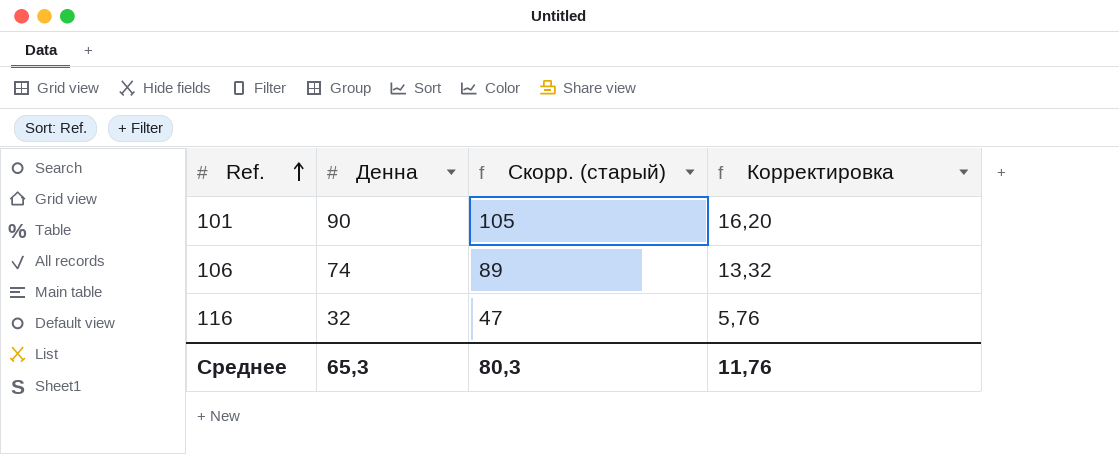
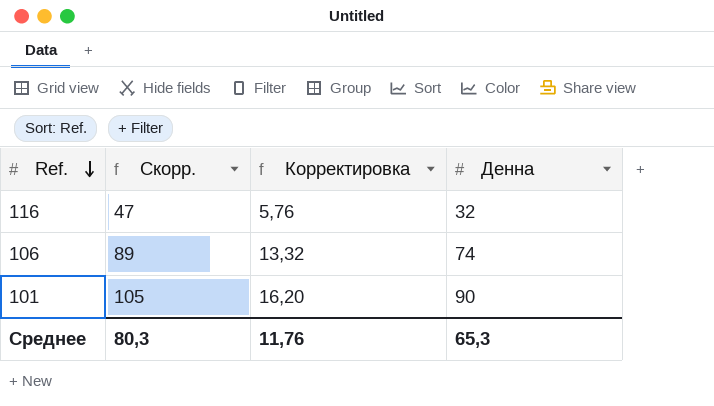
row order: Ref. ascending -> Ref. descending
column name: Скорр. (старый) -> Скорр.
column Денна | position: 2 -> 4

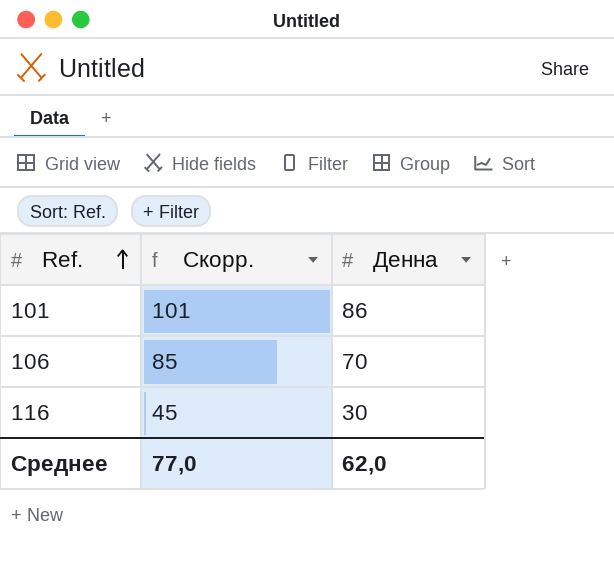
row order: Ref. descending -> Ref. ascending
column Корректировка | formula: [Денна] * 0,18 -> none
101 | Скорр.: 105 -> 101
101 | Денна: 90 -> 86
106 | Скорр.: 89 -> 85
106 | Денна: 74 -> 70
116 | Скорр.: 47 -> 45
116 | Денна: 32 -> 30
Среднее | Скорр.: 80,3 -> 77,0
Среднее | Денна: 65,3 -> 62,0

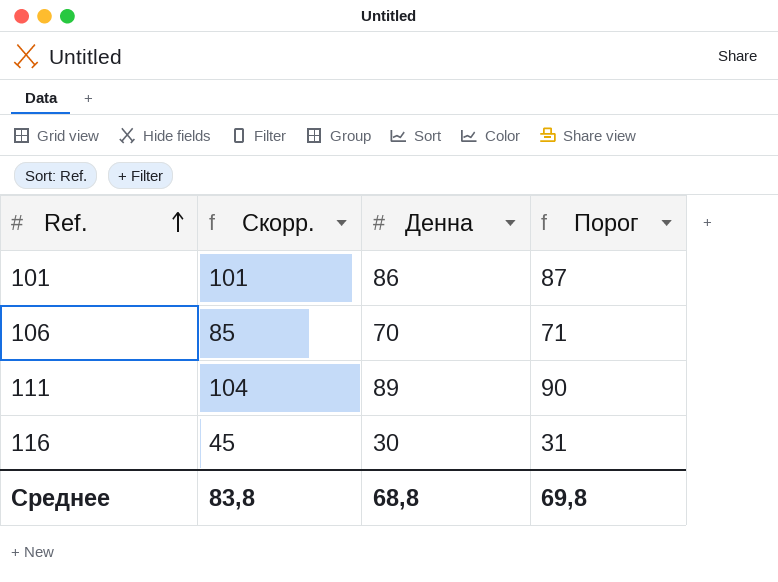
column Порог | formula: none -> [Денна] + 1
row 111: none -> 104 | 89 | 90
Среднее | Скорр.: 77,0 -> 83,8
Среднее | Денна: 62,0 -> 68,8

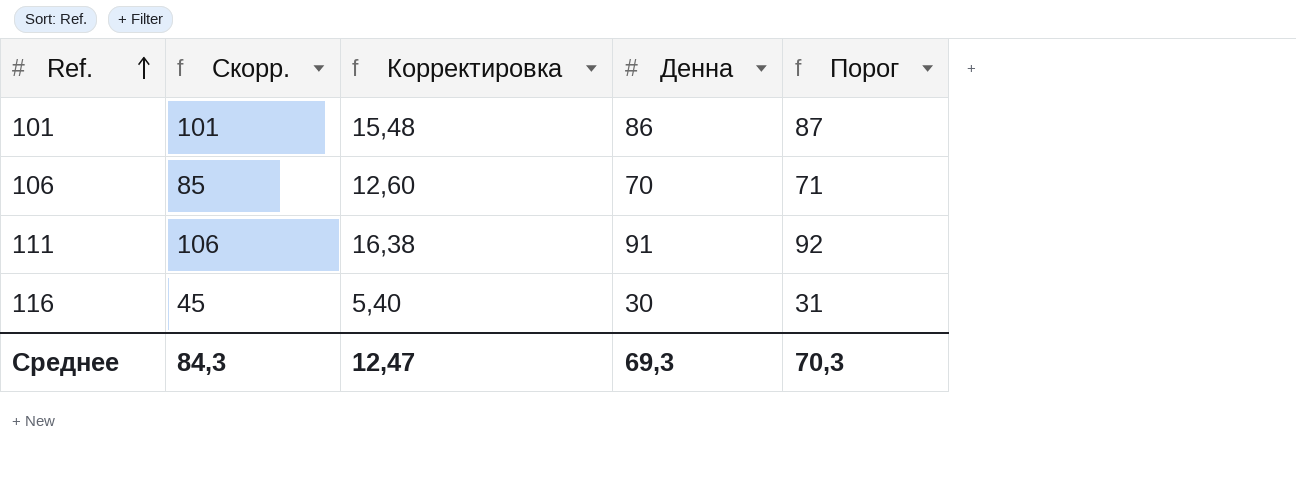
column Корректировка | formula: none -> [Денна] * 0,18
111 | Скорр.: 104 -> 106
111 | Денна: 89 -> 91
111 | Порог: 90 -> 92
Среднее | Скорр.: 83,8 -> 84,3
Среднее | Денна: 68,8 -> 69,3
Среднее | Порог: 69,8 -> 70,3

